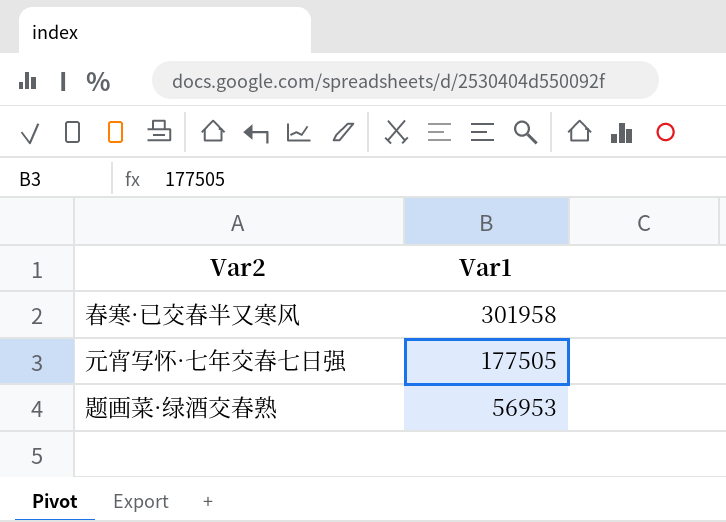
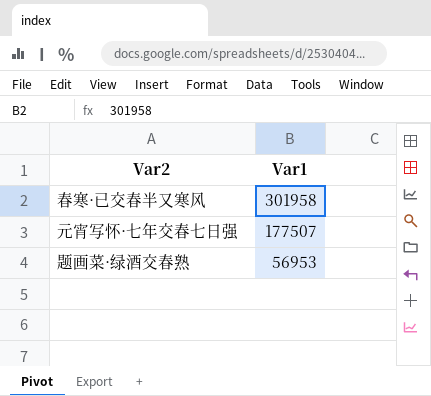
元宵写怀·七年交春七日强 | Var1: 177505 -> 177507

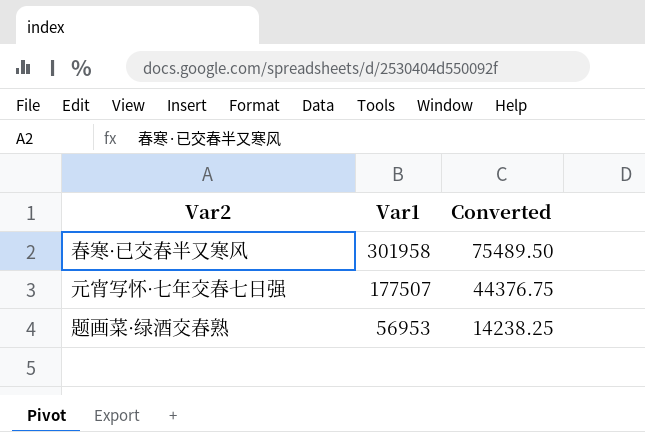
column Converted | formula: none -> [Var1] * 0.25

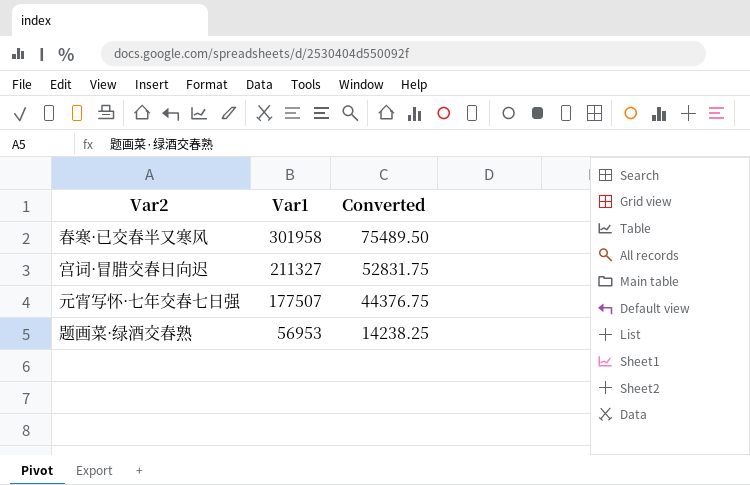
row 宫词·冒腊交春日向迟: none -> 211327 | 52831.75

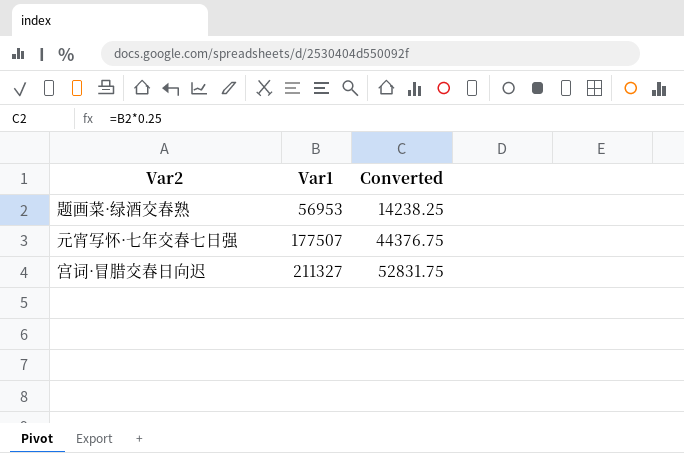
row order: Var1 descending -> Var1 ascending
row 春寒·已交春半又寒风: 301958 | 75489.50 -> none

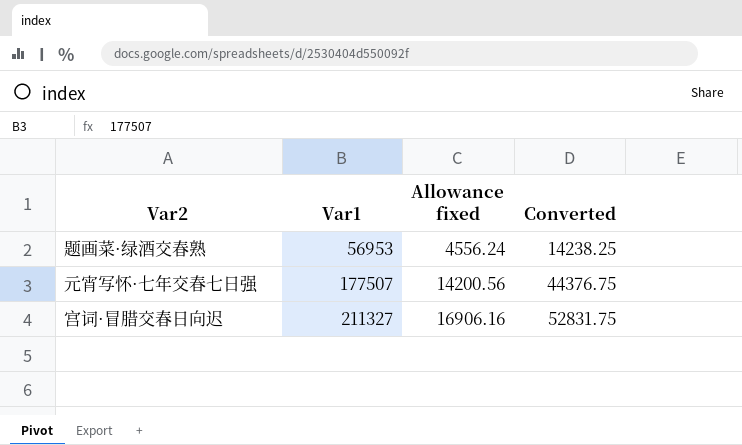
column Allowance fixed | formula: none -> [Var1] * 0.08

